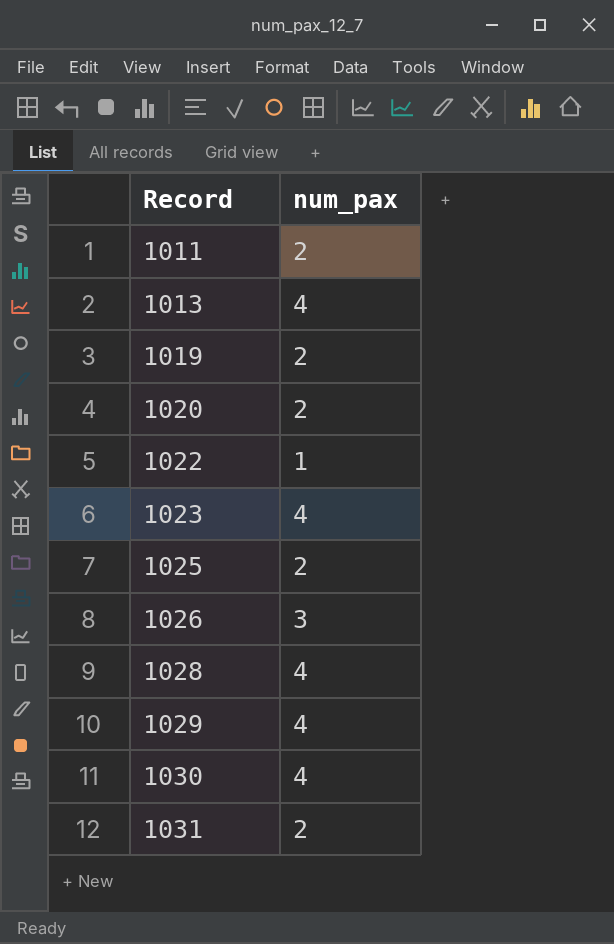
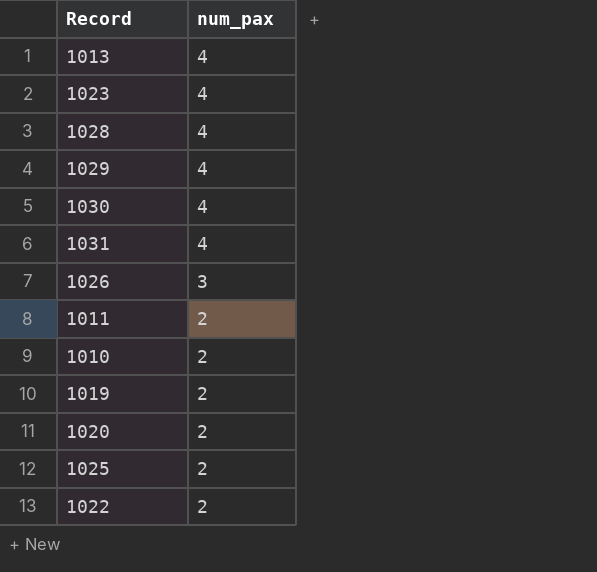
row order: Record ascending -> num_pax descending
1031 | num_pax: 2 -> 4
row 1010: none -> 2
1022 | num_pax: 1 -> 2

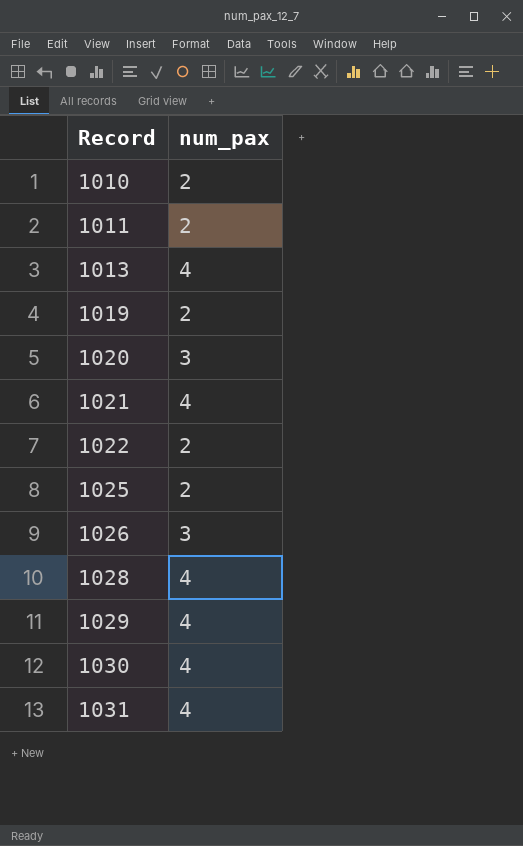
row order: num_pax descending -> Record ascending
row 1023: 4 -> none
1020 | num_pax: 2 -> 3
row 1021: none -> 4

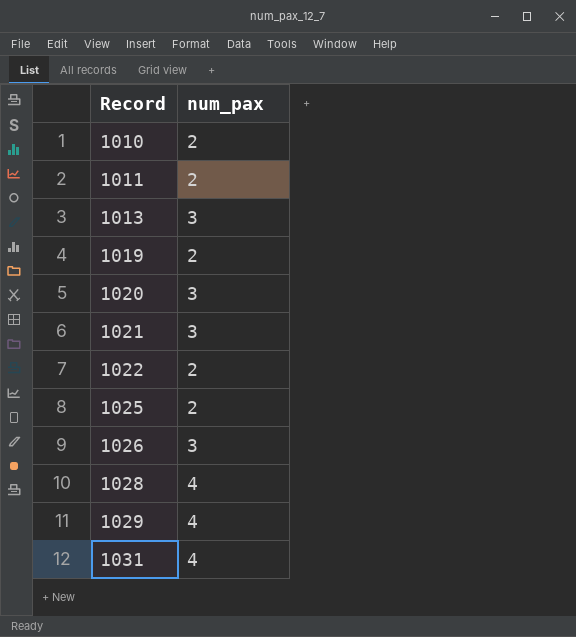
row 1030: 4 -> none
1013 | num_pax: 4 -> 3
1021 | num_pax: 4 -> 3

